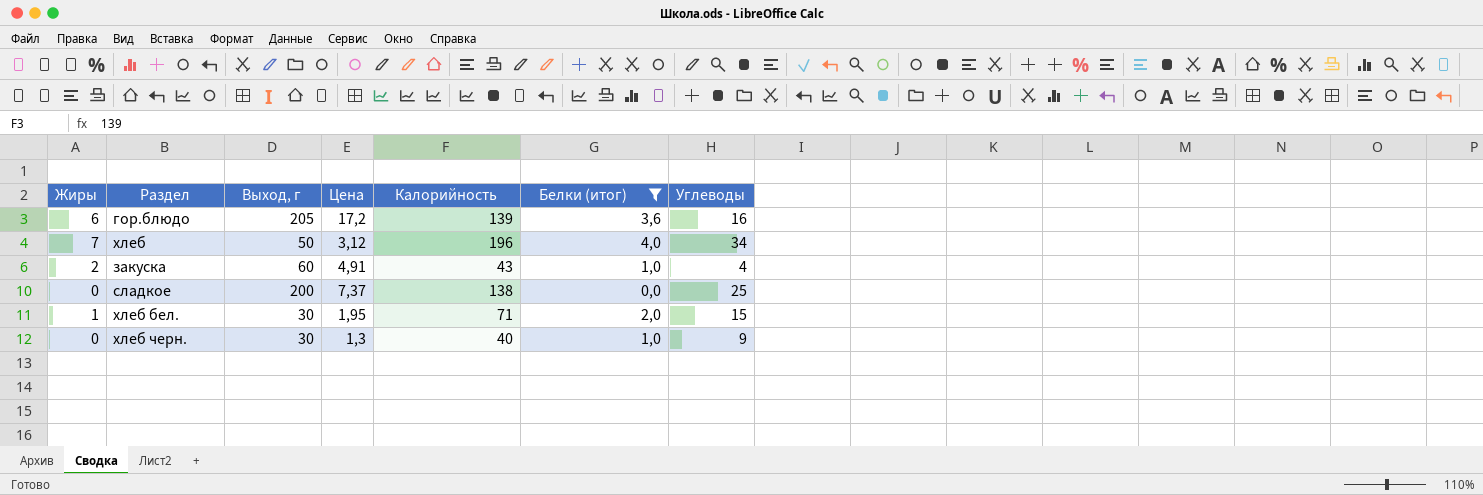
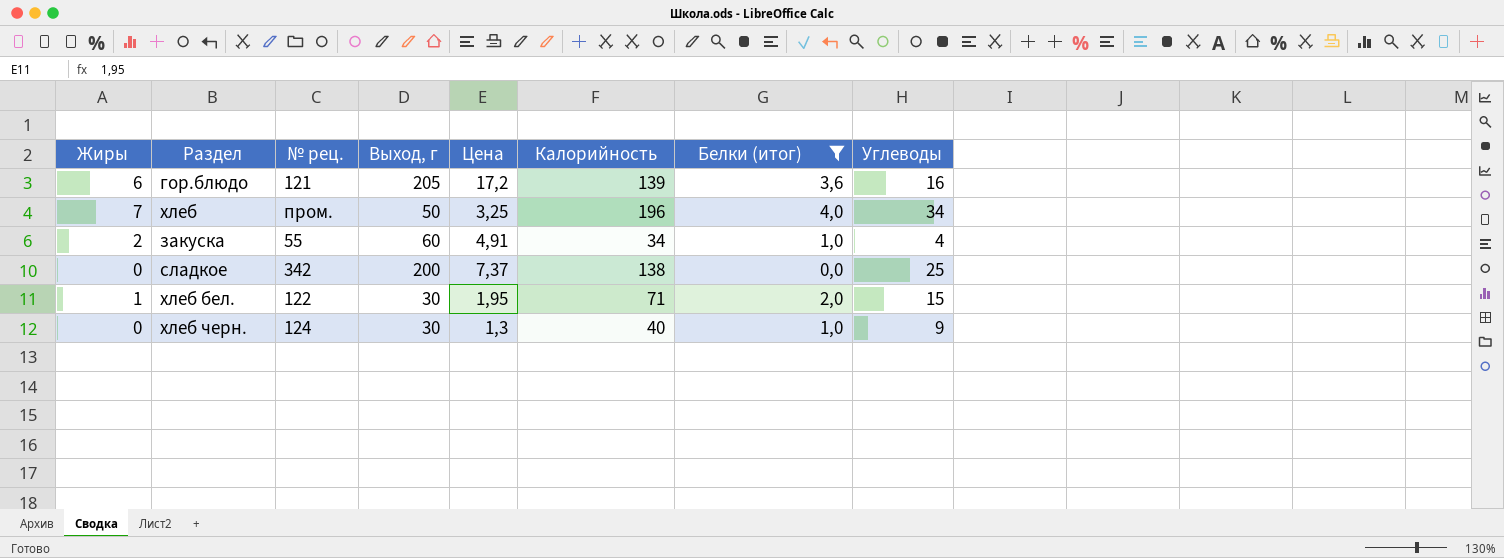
column № рец. | position: none -> 3
хлеб | Цена: 3,12 -> 3,25
закуска | Калорийность: 43 -> 34

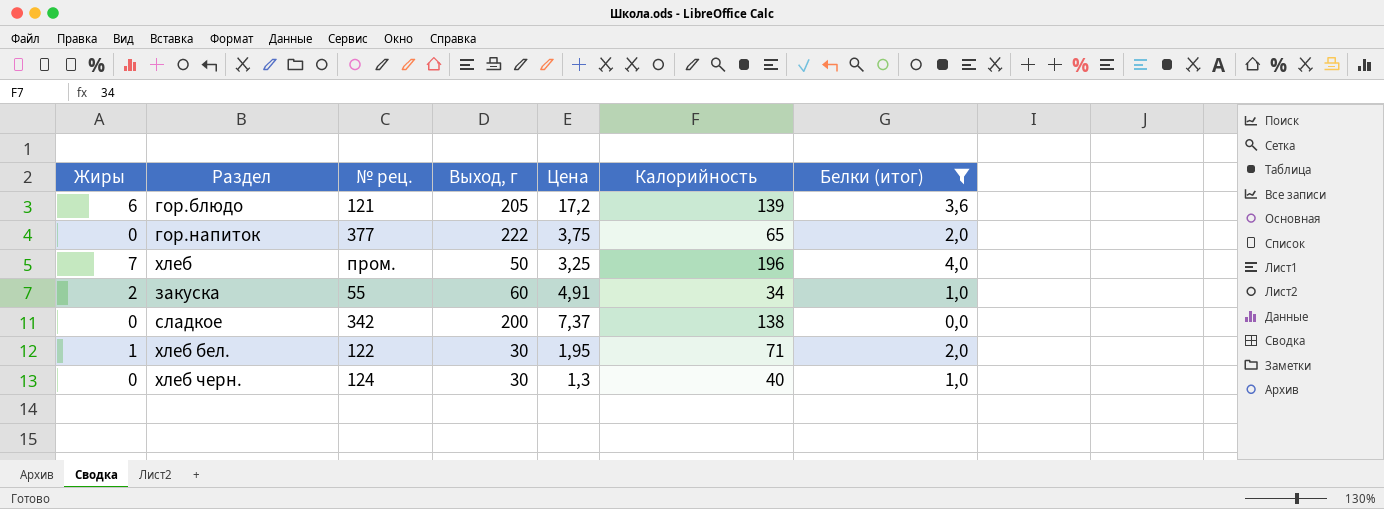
column Углеводы | position: 8 -> none
row гор.напиток: none -> 0 | 377 | 222 | 3,75 | 65 | 2,0

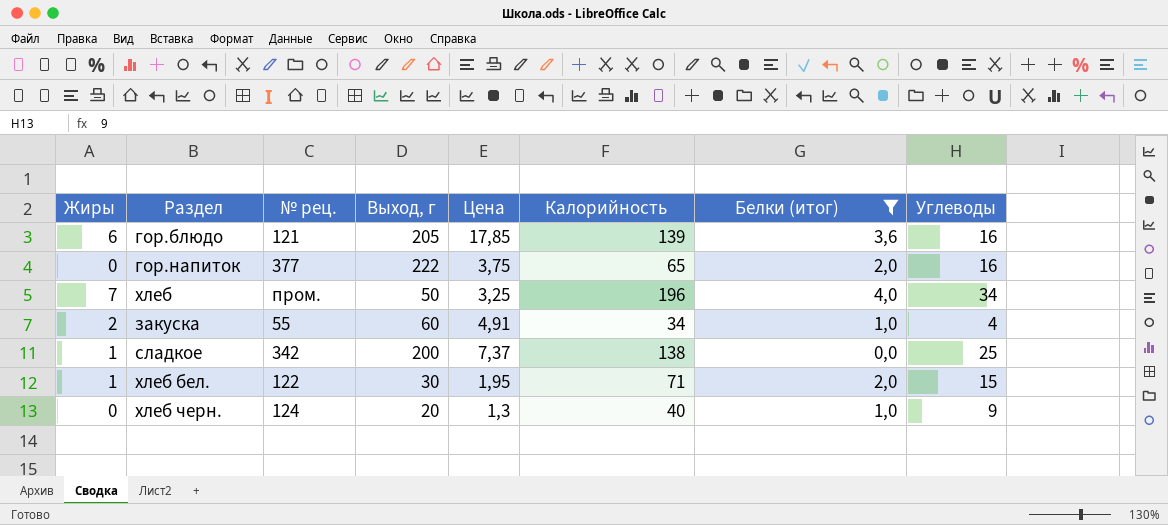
column Углеводы | position: none -> 8
гор.блюдо | Цена: 17,2 -> 17,85
сладкое | Жиры: 0 -> 1
хлеб черн. | Выход, г: 30 -> 20

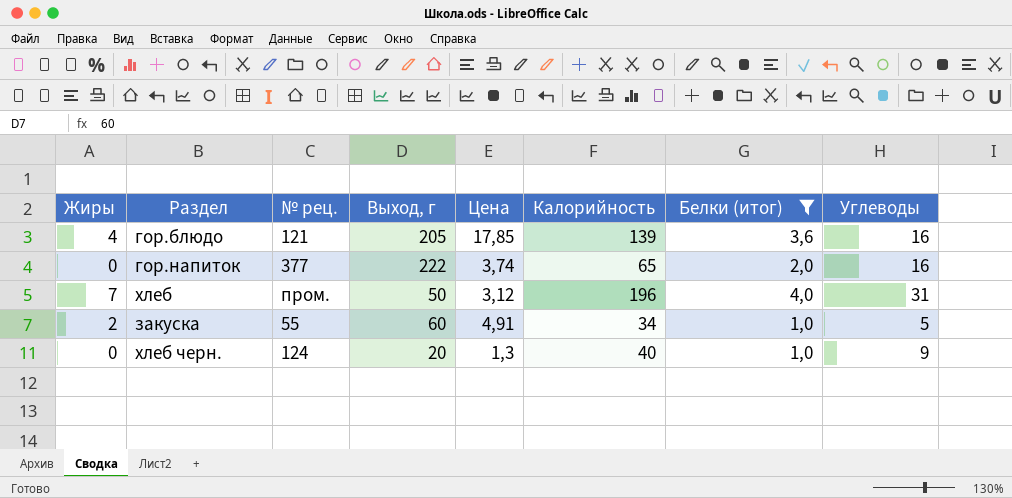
row сладкое: 1 | 342 | 200 | 7,37 | 138 | 0,0 | 25 -> none
row хлеб бел.: 1 | 122 | 30 | 1,95 | 71 | 2,0 | 15 -> none
гор.блюдо | Жиры: 6 -> 4
гор.напиток | Цена: 3,75 -> 3,74
хлеб | Цена: 3,25 -> 3,12
хлеб | Углеводы: 34 -> 31
закуска | Углеводы: 4 -> 5

